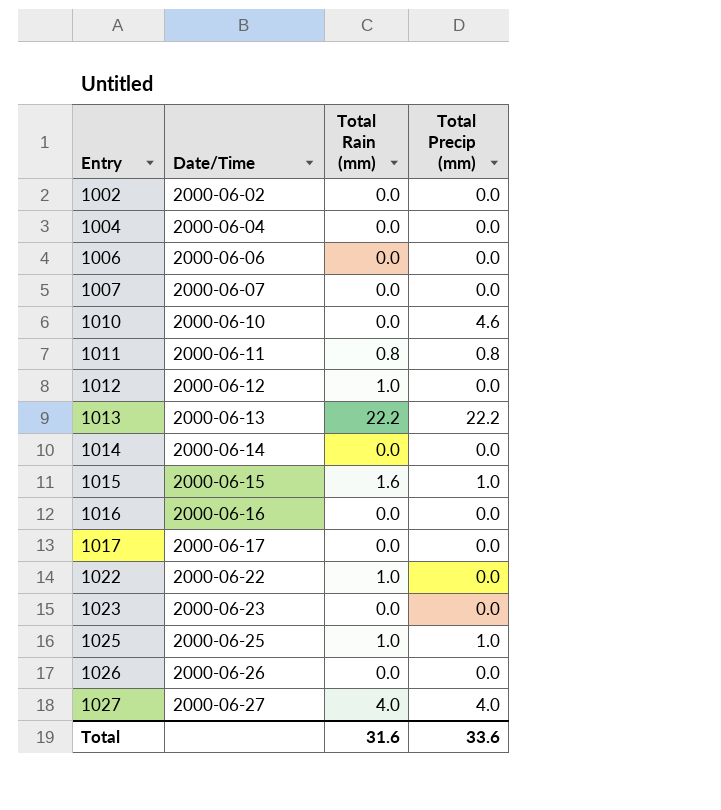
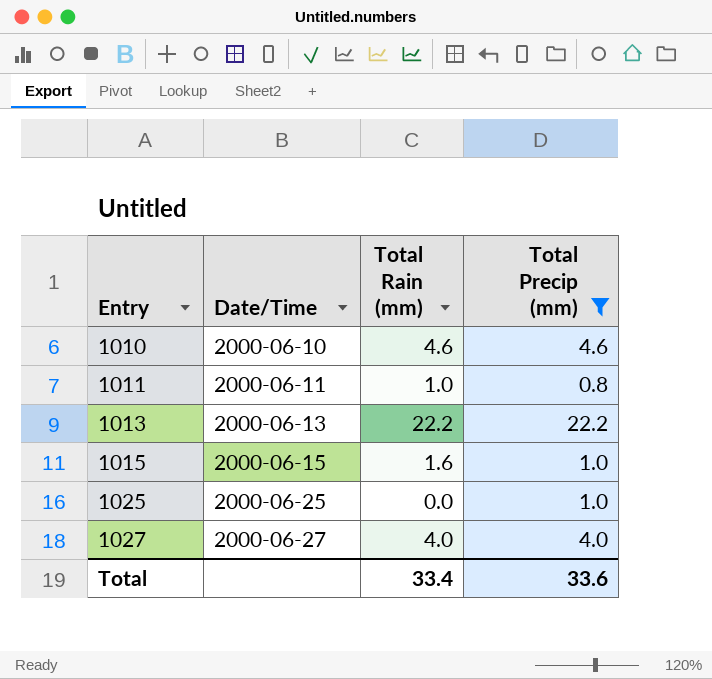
filter: none -> Total Precip (mm) != 0.0
1010 | Total Rain (mm): 0.0 -> 4.6
1011 | Total Rain (mm): 0.8 -> 1.0
1025 | Total Rain (mm): 1.0 -> 0.0
Total | Total Rain (mm): 31.6 -> 33.4

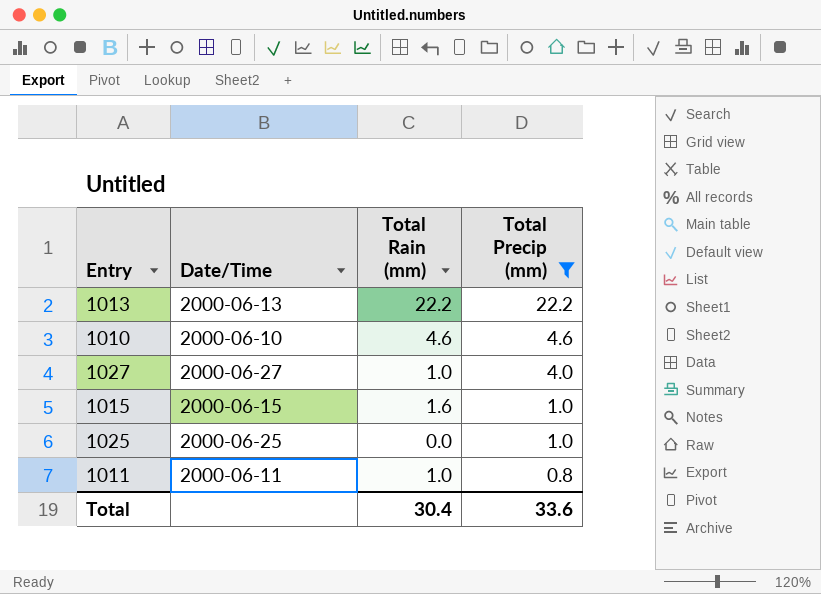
row order: Entry ascending -> Total Precip (mm) descending
1027 | Total Rain (mm): 4.0 -> 1.0
Total | Total Rain (mm): 33.4 -> 30.4

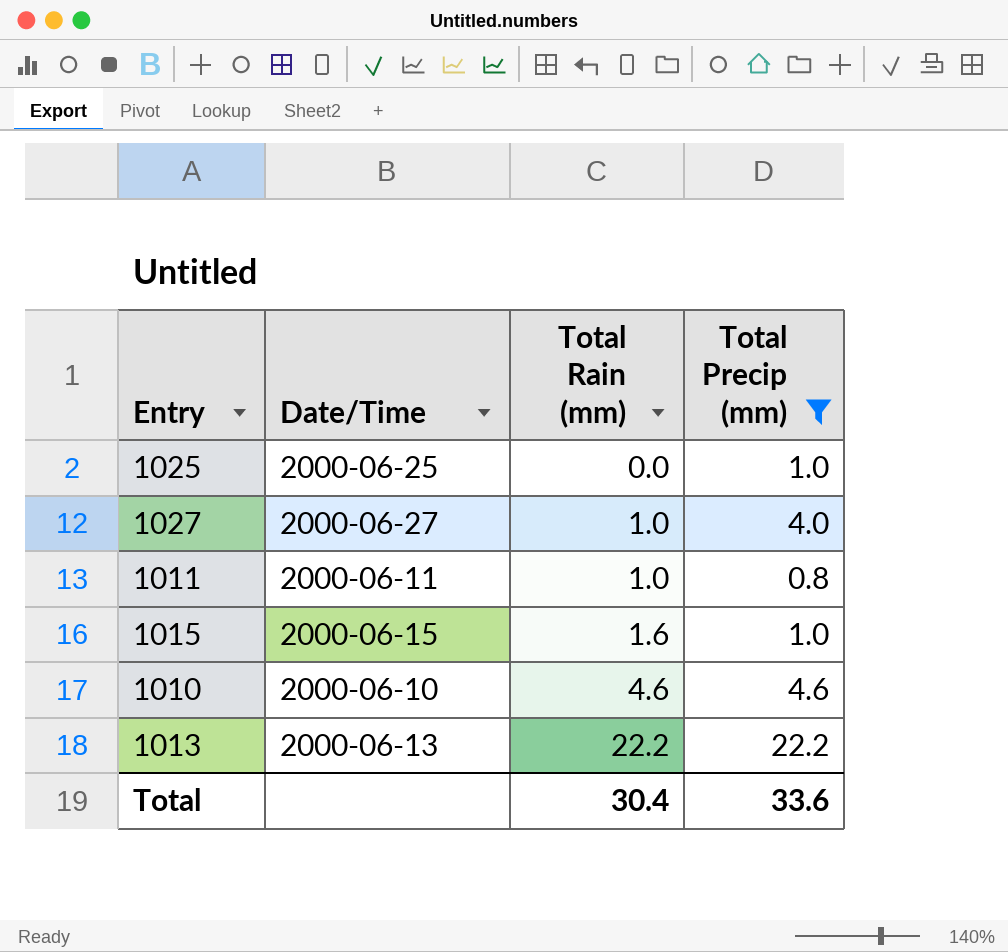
row order: Total Precip (mm) descending -> Total Rain (mm) ascending

